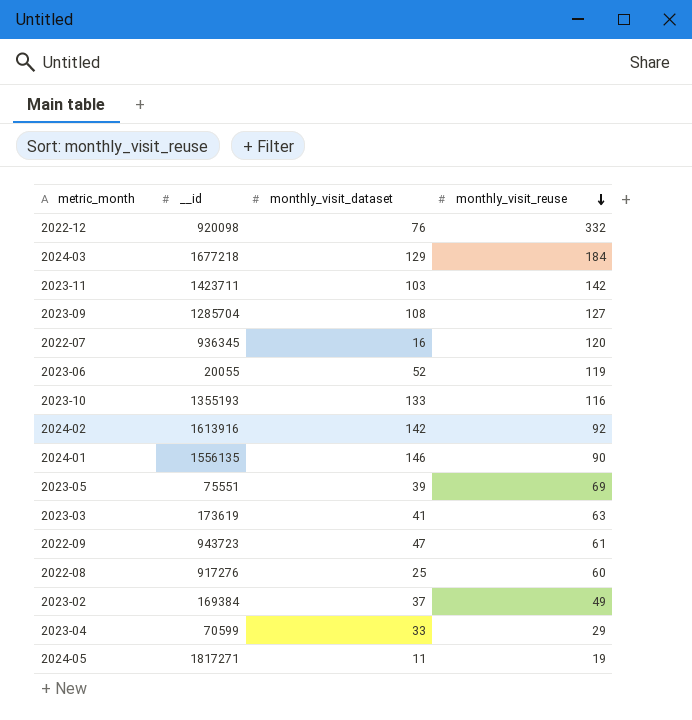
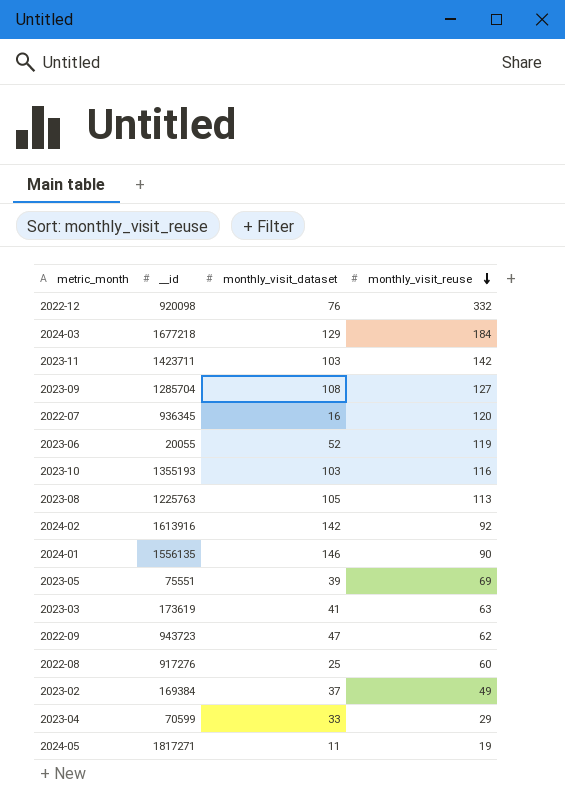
2023-10 | monthly_visit_dataset: 133 -> 103
row 2023-08: none -> 1225763 | 105 | 113
2022-09 | monthly_visit_reuse: 61 -> 62

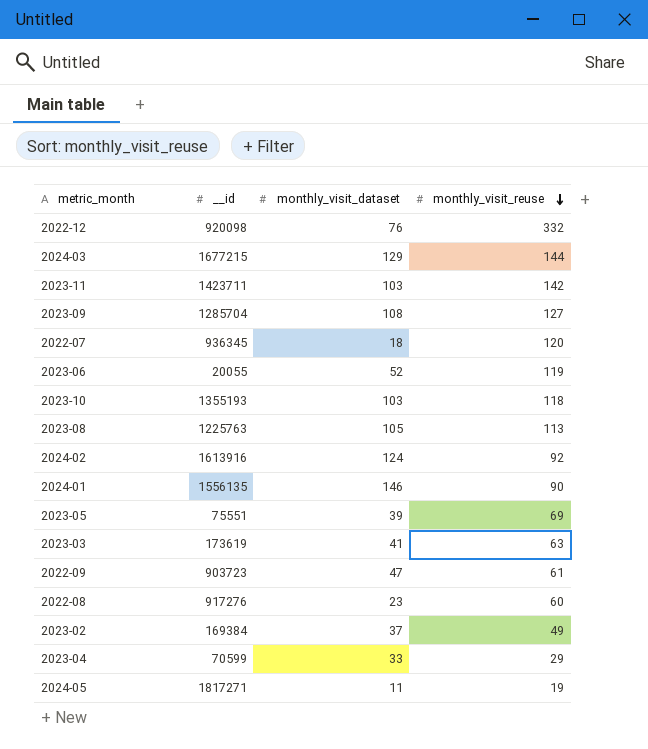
2024-03 | __id: 1677218 -> 1677215
2024-03 | monthly_visit_reuse: 184 -> 144
2022-07 | monthly_visit_dataset: 16 -> 18
2023-10 | monthly_visit_reuse: 116 -> 118
2024-02 | monthly_visit_dataset: 142 -> 124
2022-09 | __id: 943723 -> 903723
2022-09 | monthly_visit_reuse: 62 -> 61
2022-08 | monthly_visit_dataset: 25 -> 23

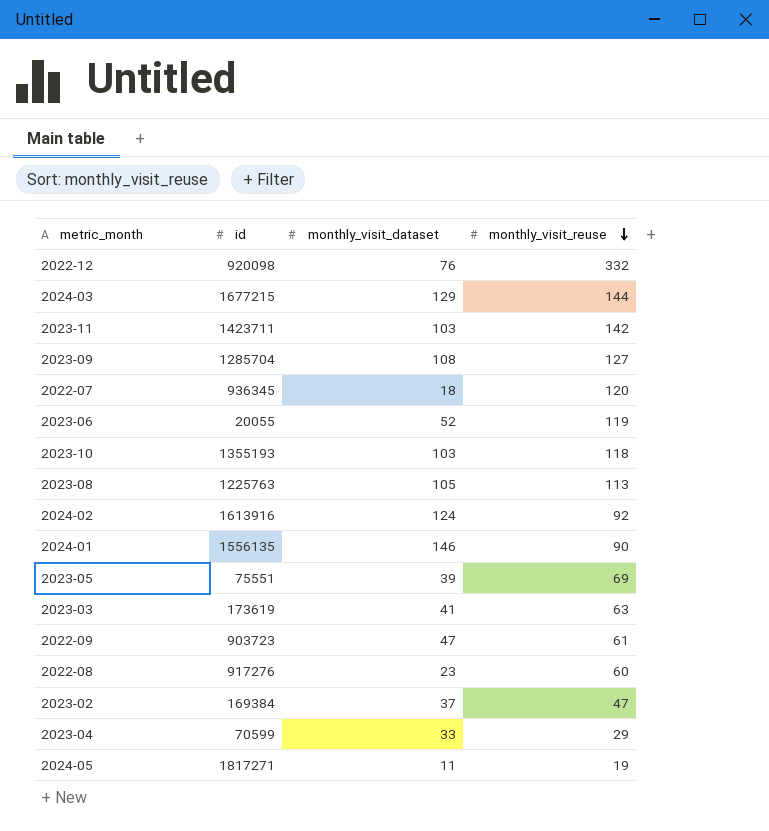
column name: __id -> id
2023-02 | monthly_visit_reuse: 49 -> 47

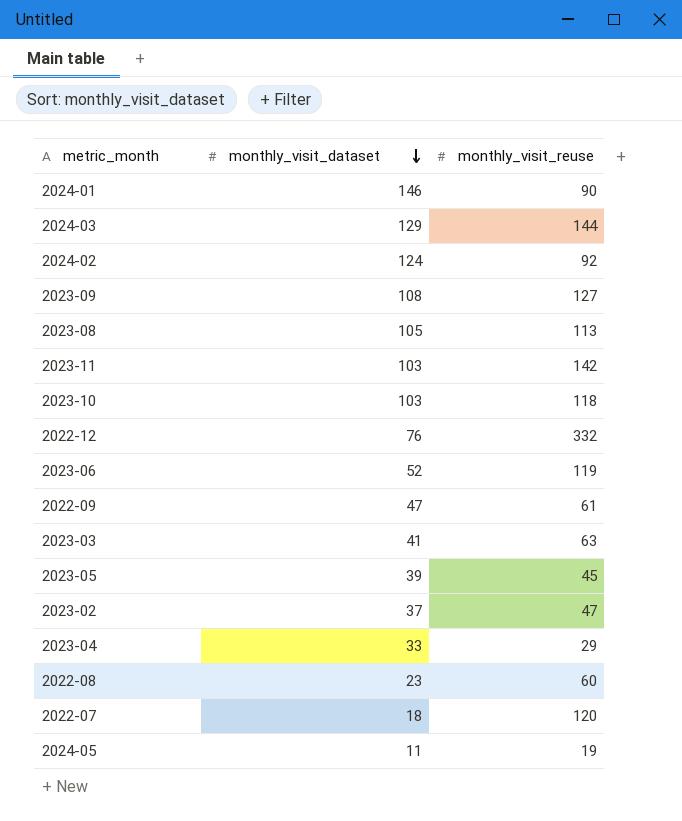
row order: monthly_visit_reuse descending -> monthly_visit_dataset descending
column id | position: 2 -> none
2023-05 | monthly_visit_reuse: 69 -> 45

